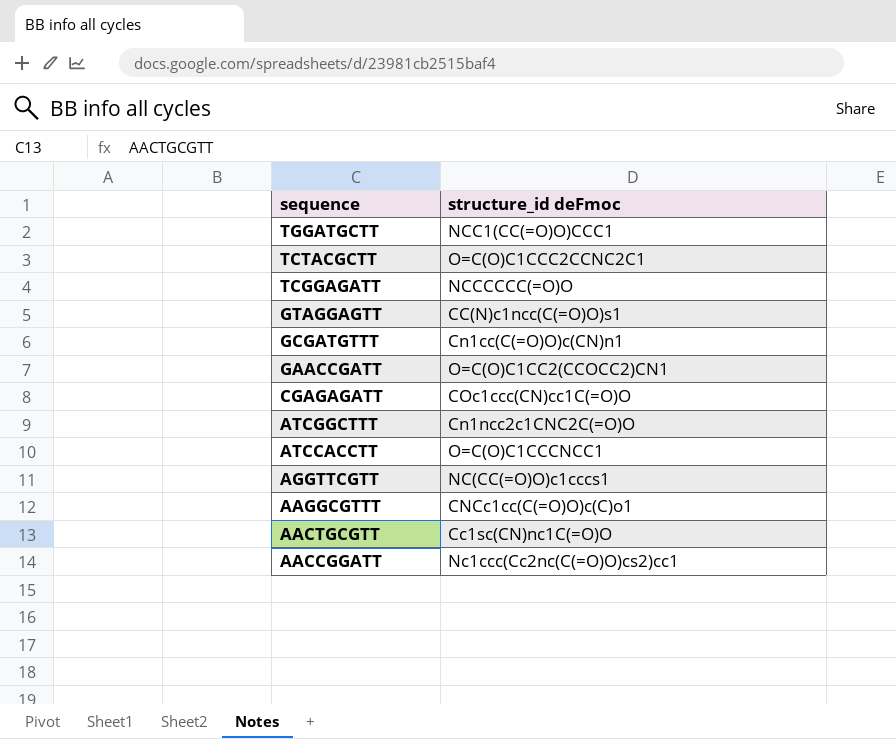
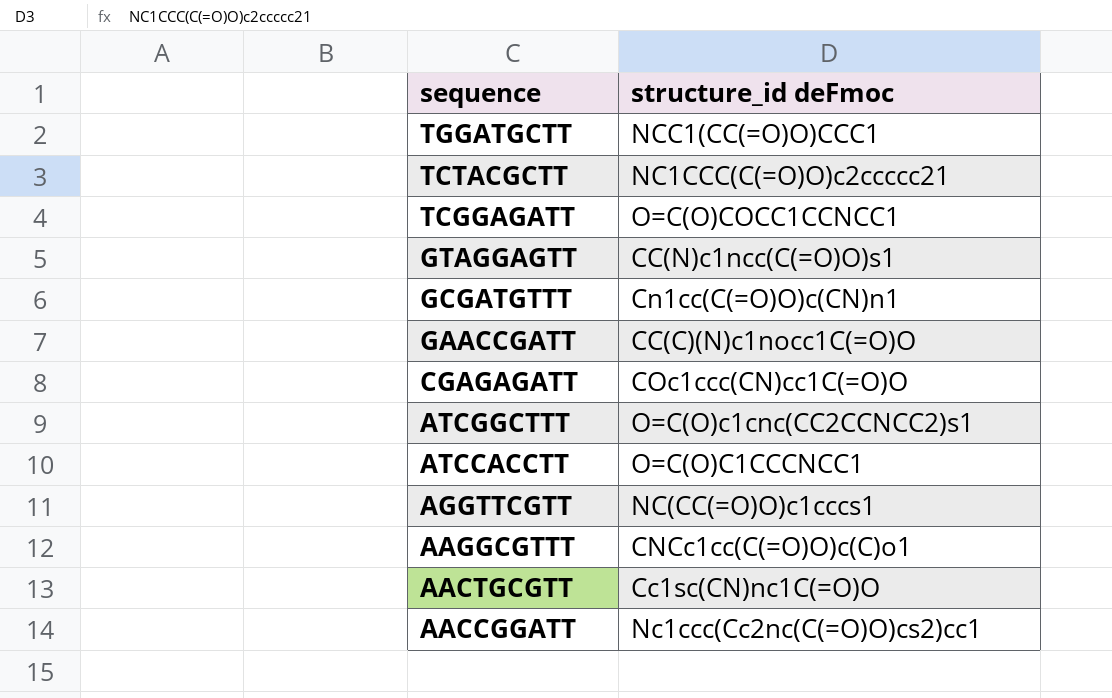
TCTACGCTT | structure_id deFmoc: O=C(O)C1CCC2CCNC2C1 -> NC1CCC(C(=O)O)c2ccccc21
TCGGAGATT | structure_id deFmoc: NCCCCCC(=O)O -> O=C(O)COCC1CCNCC1
GAACCGATT | structure_id deFmoc: O=C(O)C1CC2(CCOCC2)CN1 -> CC(C)(N)c1nocc1C(=O)O
ATCGGCTTT | structure_id deFmoc: Cn1ncc2c1CNC2C(=O)O -> O=C(O)c1cnc(CC2CCNCC2)s1

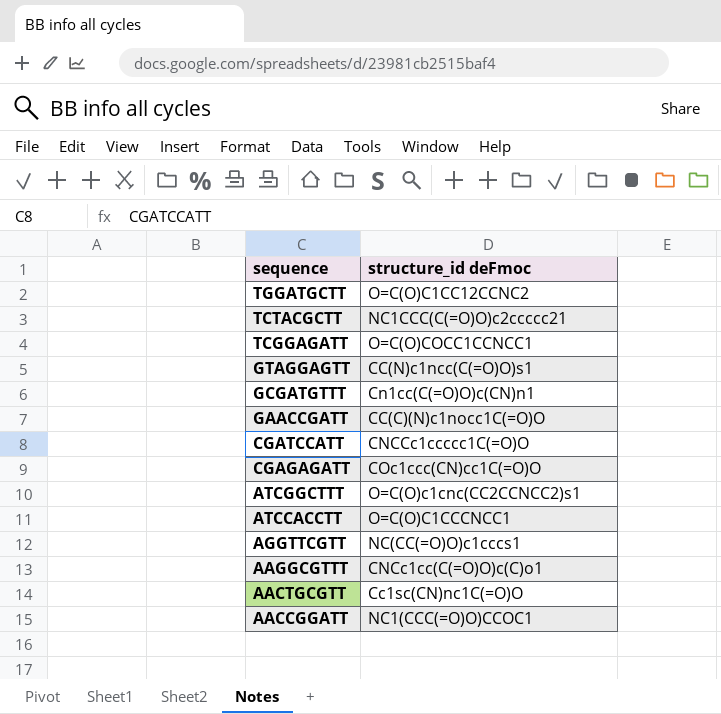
TGGATGCTT | structure_id deFmoc: NCC1(CC(=O)O)CCC1 -> O=C(O)C1CC12CCNC2
row CGATCCATT: none -> CNCCc1ccccc1C(=O)O
AACCGGATT | structure_id deFmoc: Nc1ccc(Cc2nc(C(=O)O)cs2)cc1 -> NC1(CCC(=O)O)CCOC1

